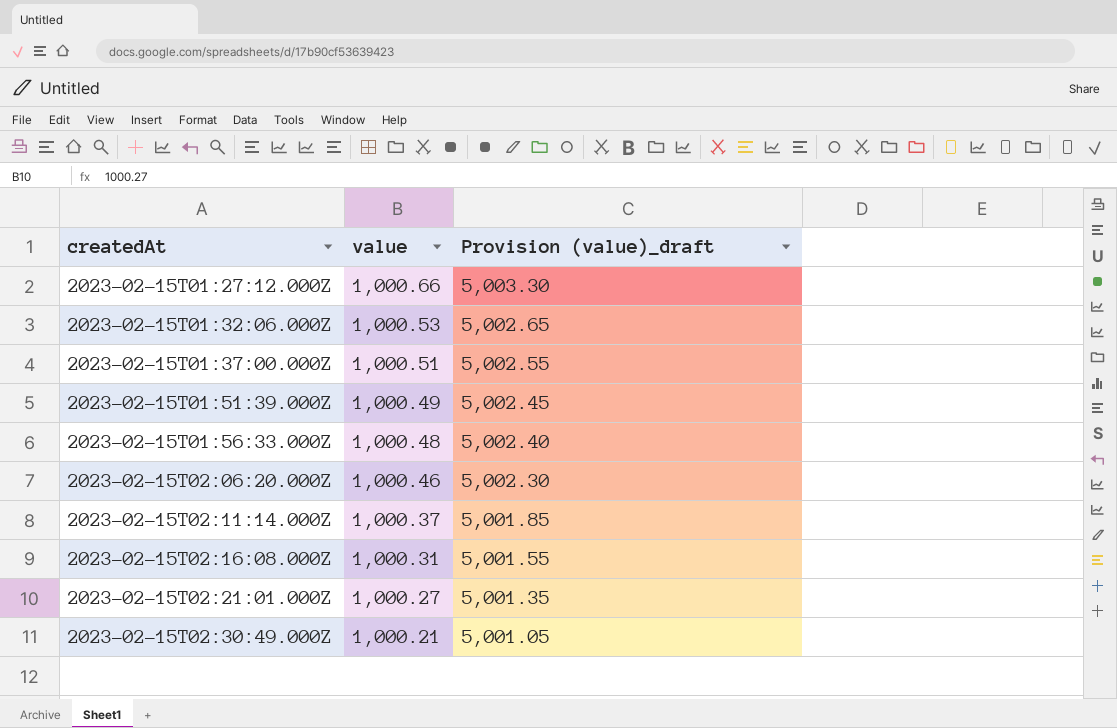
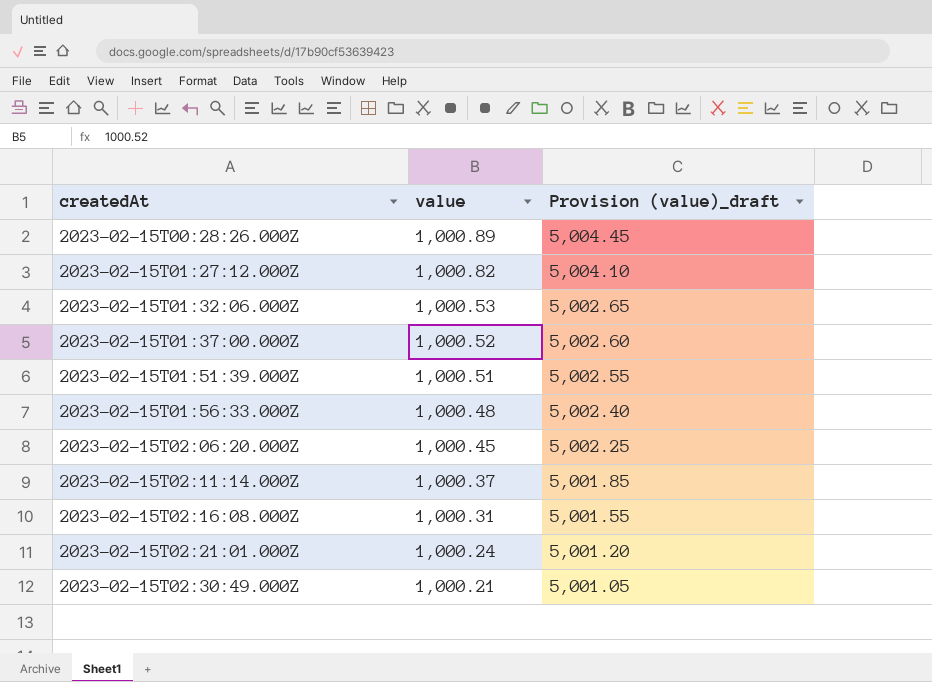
row 2023-02-15T00:28:26.000Z: none -> 1,000.89 | 5,004.45
2023-02-15T01:27:12.000Z | value: 1,000.66 -> 1,000.82
2023-02-15T01:27:12.000Z | Provision (value)_draft: 5,003.30 -> 5,004.10
2023-02-15T01:37:00.000Z | value: 1,000.51 -> 1,000.52
2023-02-15T01:37:00.000Z | Provision (value)_draft: 5,002.55 -> 5,002.60
2023-02-15T01:51:39.000Z | value: 1,000.49 -> 1,000.51
2023-02-15T01:51:39.000Z | Provision (value)_draft: 5,002.45 -> 5,002.55
2023-02-15T02:06:20.000Z | value: 1,000.46 -> 1,000.45
2023-02-15T02:06:20.000Z | Provision (value)_draft: 5,002.30 -> 5,002.25
2023-02-15T02:21:01.000Z | value: 1,000.27 -> 1,000.24
2023-02-15T02:21:01.000Z | Provision (value)_draft: 5,001.35 -> 5,001.20

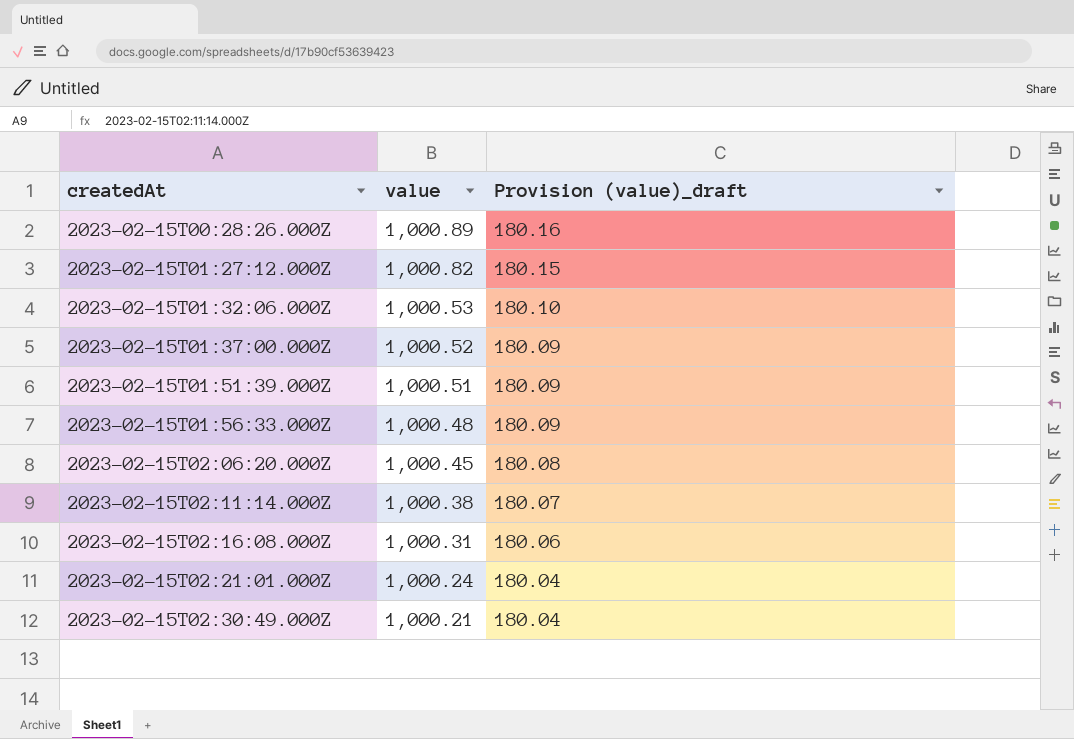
column Provision (value)_draft | formula: [value] * 5 -> [value] * 0.18
2023-02-15T02:11:14.000Z | value: 1,000.37 -> 1,000.38

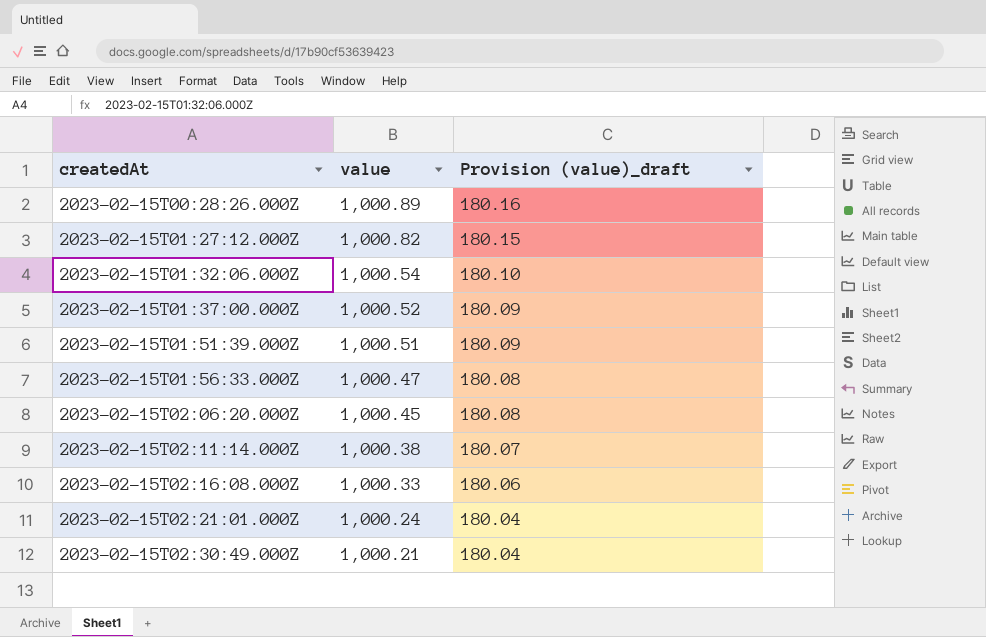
2023-02-15T01:32:06.000Z | value: 1,000.53 -> 1,000.54
2023-02-15T01:56:33.000Z | value: 1,000.48 -> 1,000.47
2023-02-15T01:56:33.000Z | Provision (value)_draft: 180.09 -> 180.08
2023-02-15T02:16:08.000Z | value: 1,000.31 -> 1,000.33

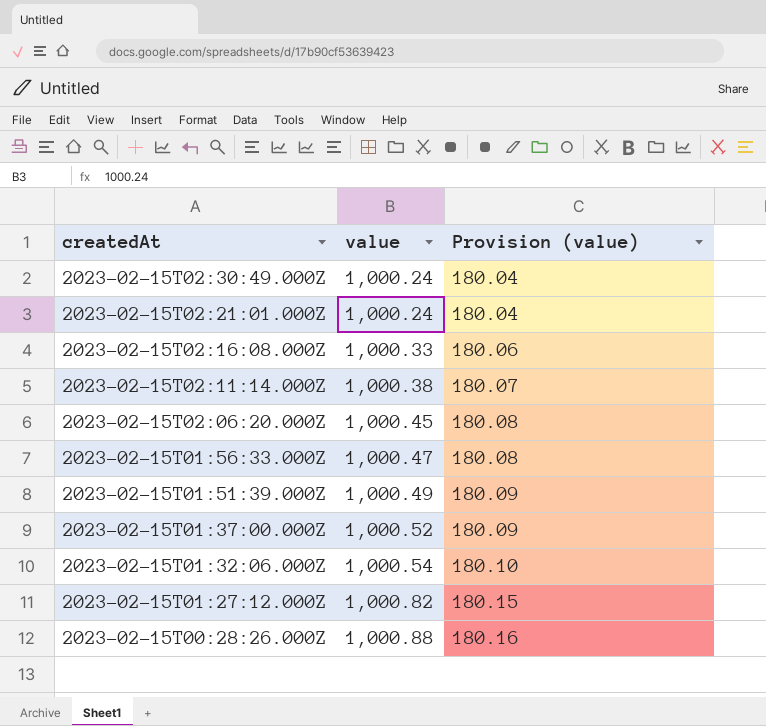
row order: createdAt ascending -> createdAt descending
column name: Provision (value)_draft -> Provision (value)
2023-02-15T02:30:49.000Z | value: 1,000.21 -> 1,000.24
2023-02-15T01:51:39.000Z | value: 1,000.51 -> 1,000.49
2023-02-15T00:28:26.000Z | value: 1,000.89 -> 1,000.88

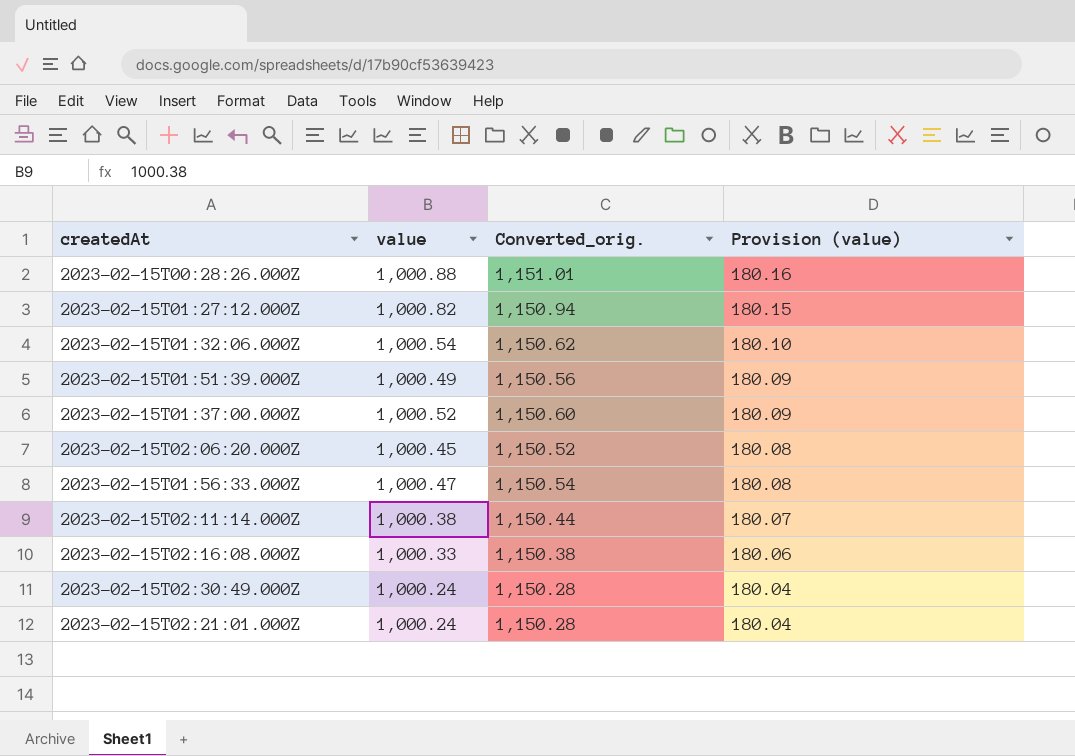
row order: createdAt descending -> Provision (value) descending
column Converted_orig. | formula: none -> [value] * 1.15

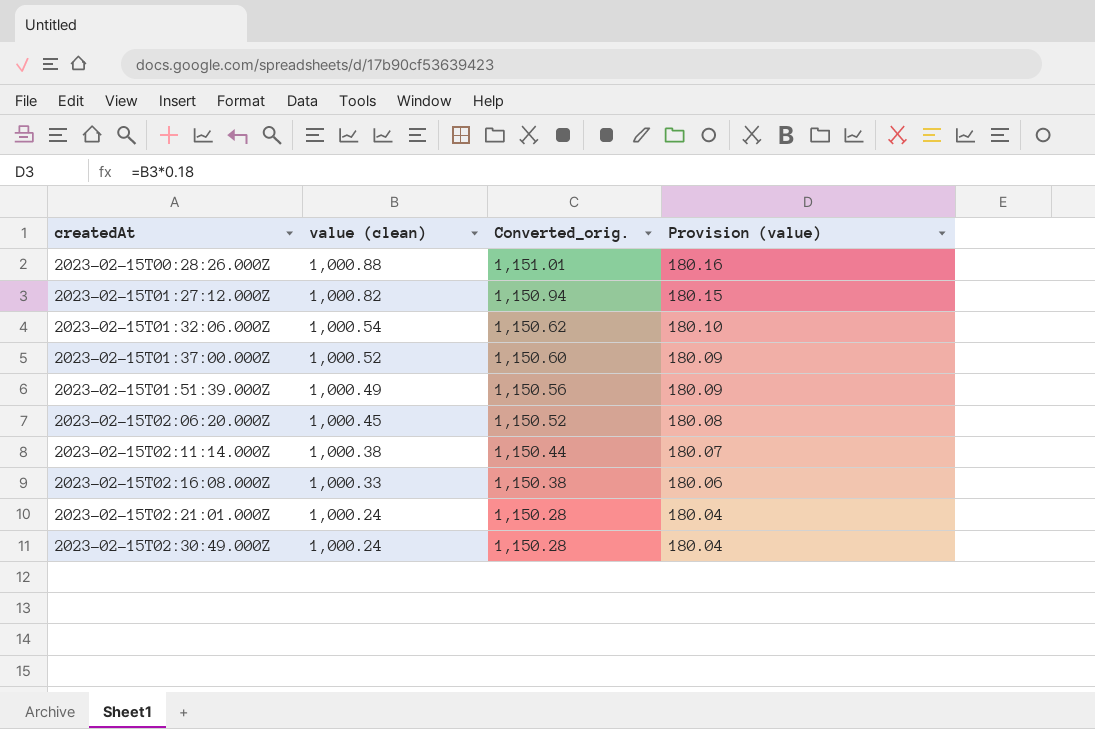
row order: Provision (value) descending -> createdAt ascending
column name: value -> value (clean)
row 2023-02-15T01:56:33.000Z: 1,000.47 | 1,150.54 | 180.08 -> none

